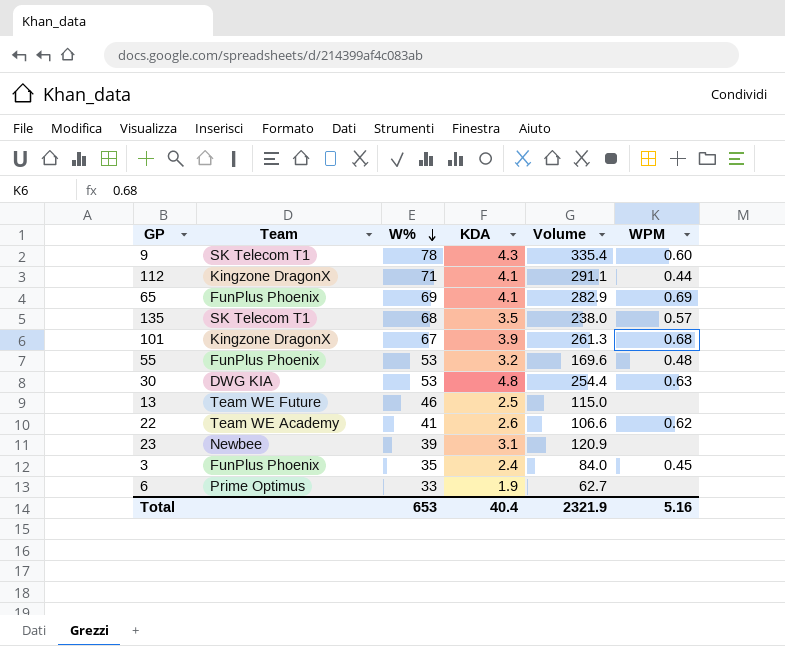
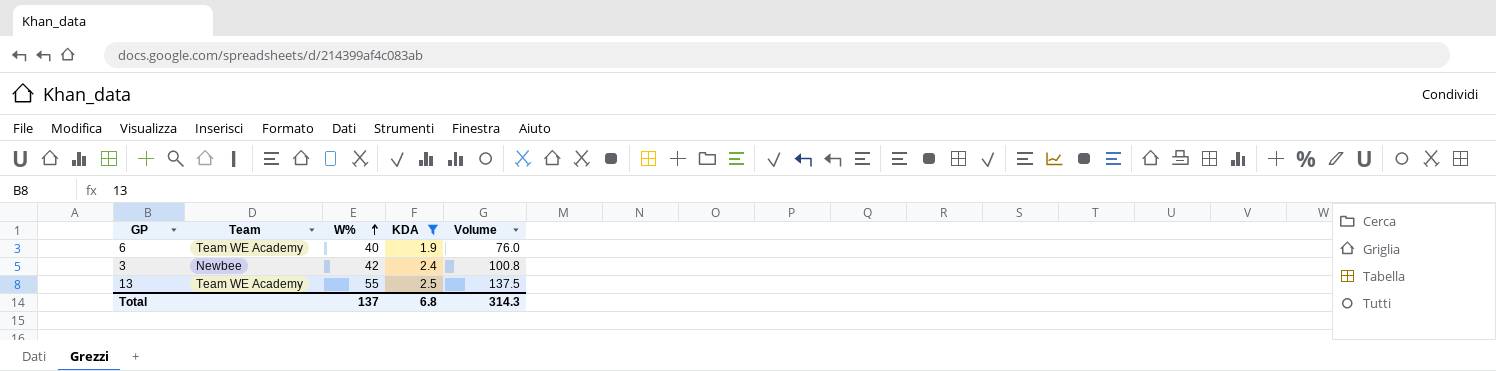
filter: none -> KDA <= 2.5
row order: W% descending -> W% ascending
column WPM | position: 6 -> none
6 | Team: Prime Optimus -> Team WE Academy
6 | W%: 33 -> 40
6 | Volume: 62.7 -> 76.0
3 | Team: FunPlus Phoenix -> Newbee
3 | W%: 35 -> 42
3 | Volume: 84.0 -> 100.8
13 | Team: Team WE Future -> Team WE Academy
13 | W%: 46 -> 55
13 | Volume: 115.0 -> 137.5
Total | W%: 653 -> 137
Total | KDA: 40.4 -> 6.8
Total | Volume: 2321.9 -> 314.3

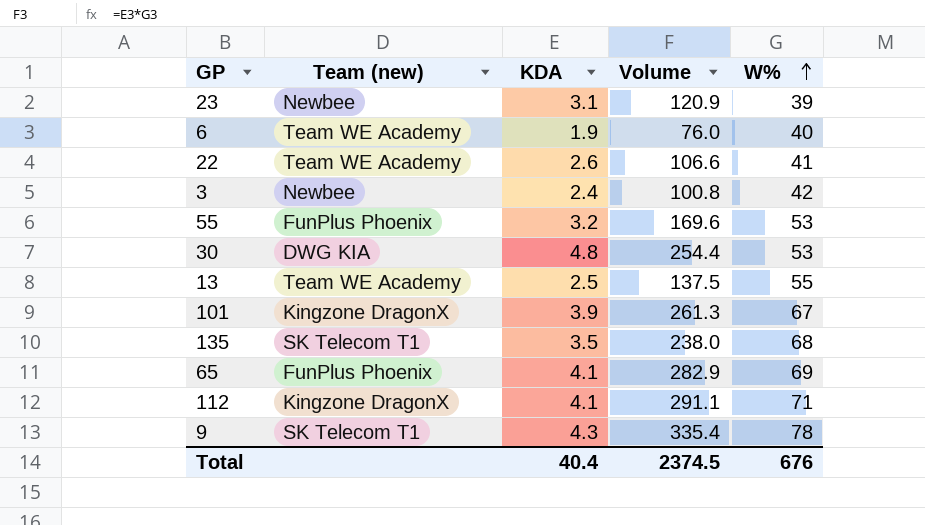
filter: KDA <= 2.5 -> none
column name: Team -> Team (new)
column W% | position: 3 -> 5
Total | KDA: 6.8 -> 40.4
Total | Volume: 314.3 -> 2374.5
Total | W%: 137 -> 676

